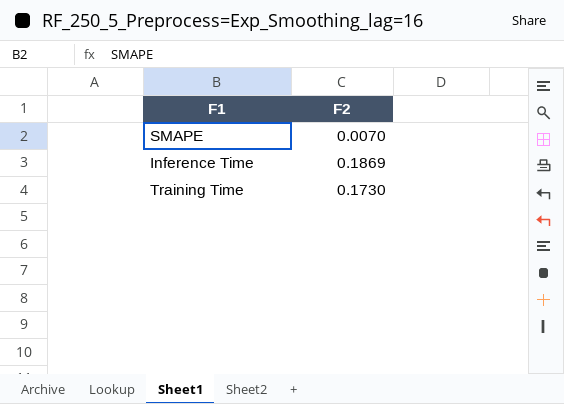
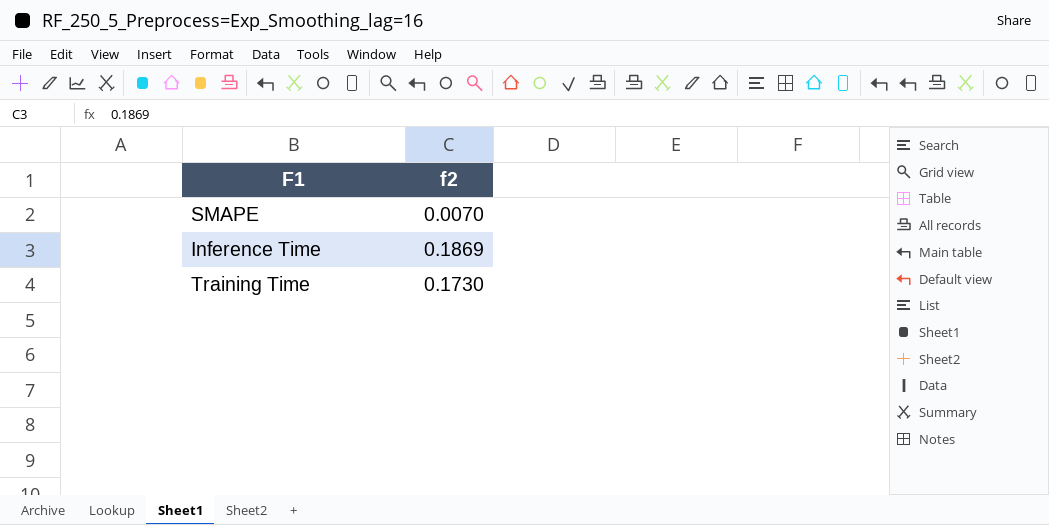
column name: F2 -> f2

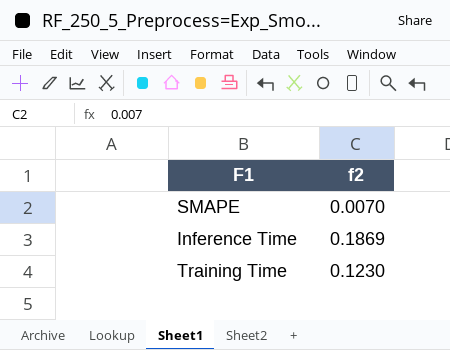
Training Time | f2: 0.1730 -> 0.1230

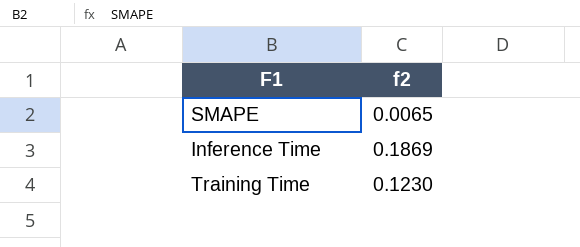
SMAPE | f2: 0.0070 -> 0.0065

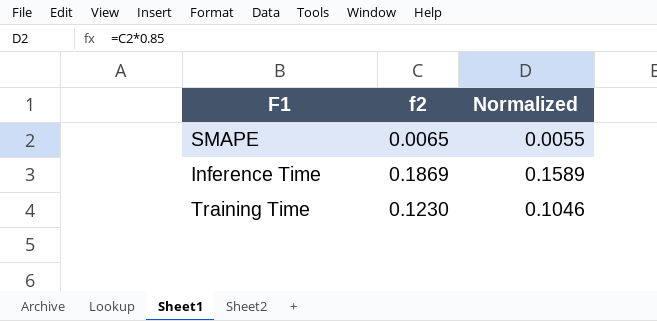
column Normalized | formula: none -> [f2] * 0.85

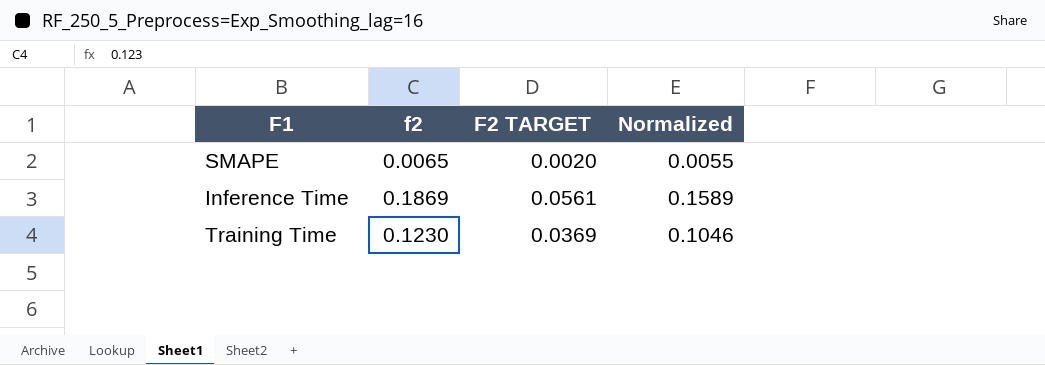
column F2 TARGET | formula: none -> [f2] * 0.3

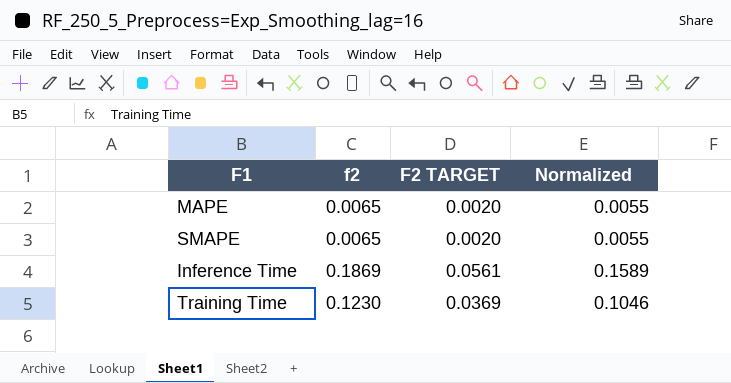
row MAPE: none -> 0.0065 | 0.0020 | 0.0055

